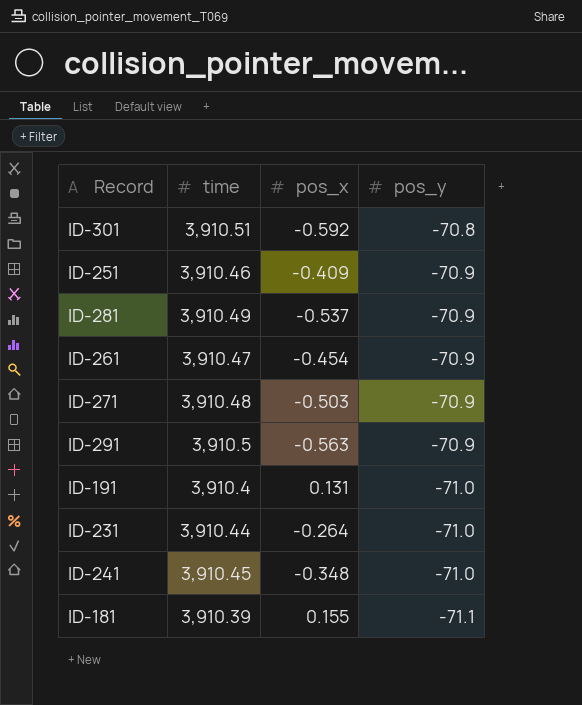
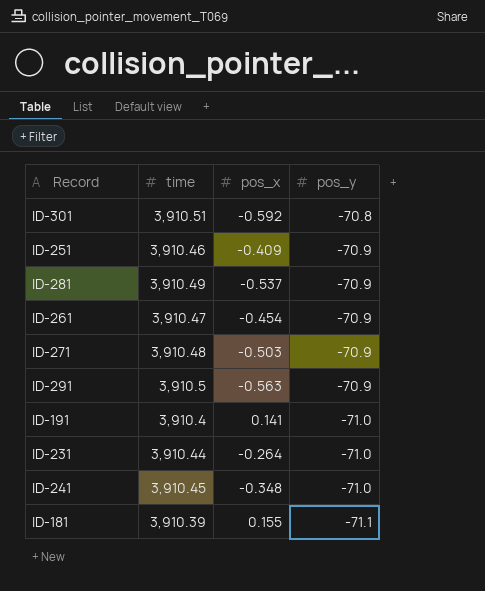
ID-191 | pos_x: 0.131 -> 0.141

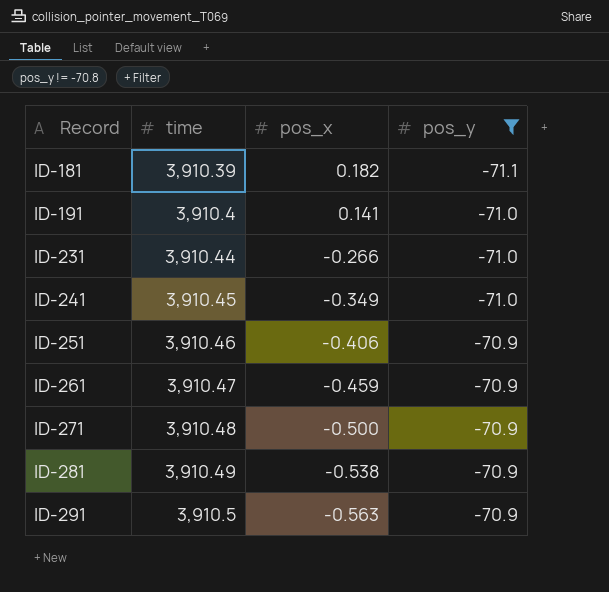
filter: none -> pos_y != -70.8
row order: pos_y descending -> Record ascending
ID-181 | pos_x: 0.155 -> 0.182
ID-231 | pos_x: -0.264 -> -0.266
ID-241 | pos_x: -0.348 -> -0.349
ID-251 | pos_x: -0.409 -> -0.406
ID-261 | pos_x: -0.454 -> -0.459
ID-271 | pos_x: -0.503 -> -0.500
ID-281 | pos_x: -0.537 -> -0.538

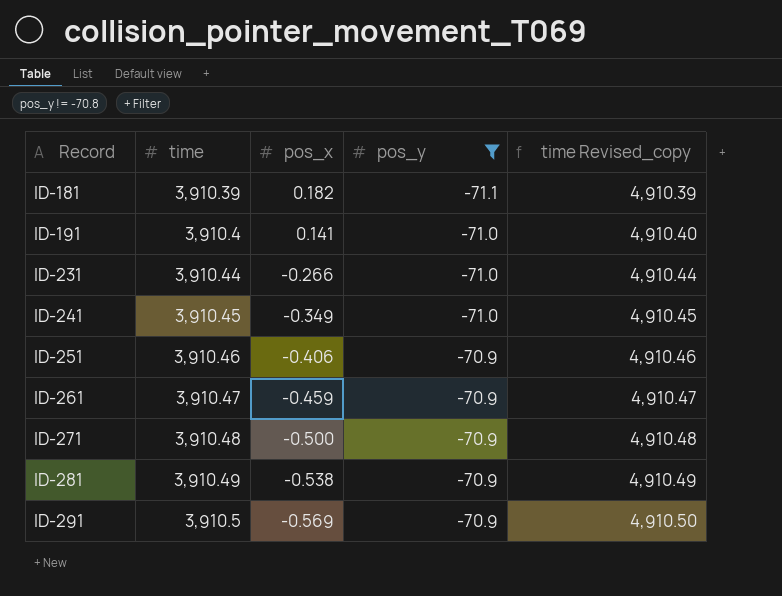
column time Revised_copy | formula: none -> [time] + 1000
ID-291 | pos_x: -0.563 -> -0.569

